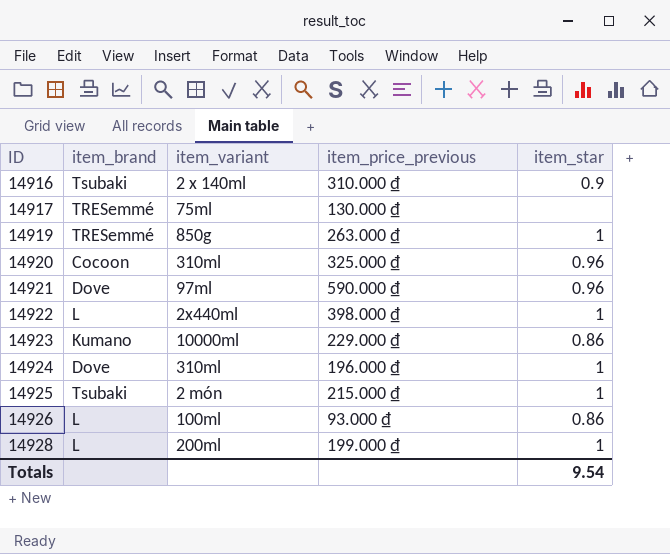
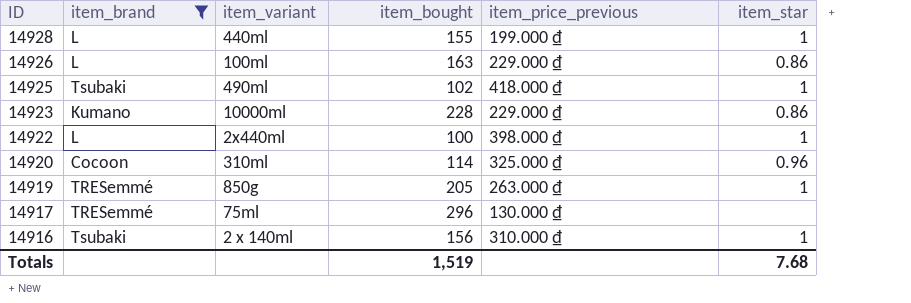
filter: none -> item_brand != Dove
row order: ID ascending -> ID descending
column item_bought | position: none -> 4
14928 | item_variant: 200ml -> 440ml
14926 | item_price_previous: 93.000 ₫ -> 229.000 ₫
14925 | item_variant: 2 món -> 490ml
14925 | item_price_previous: 215.000 ₫ -> 418.000 ₫
14916 | item_star: 0.9 -> 1
Totals | item_star: 9.54 -> 7.68

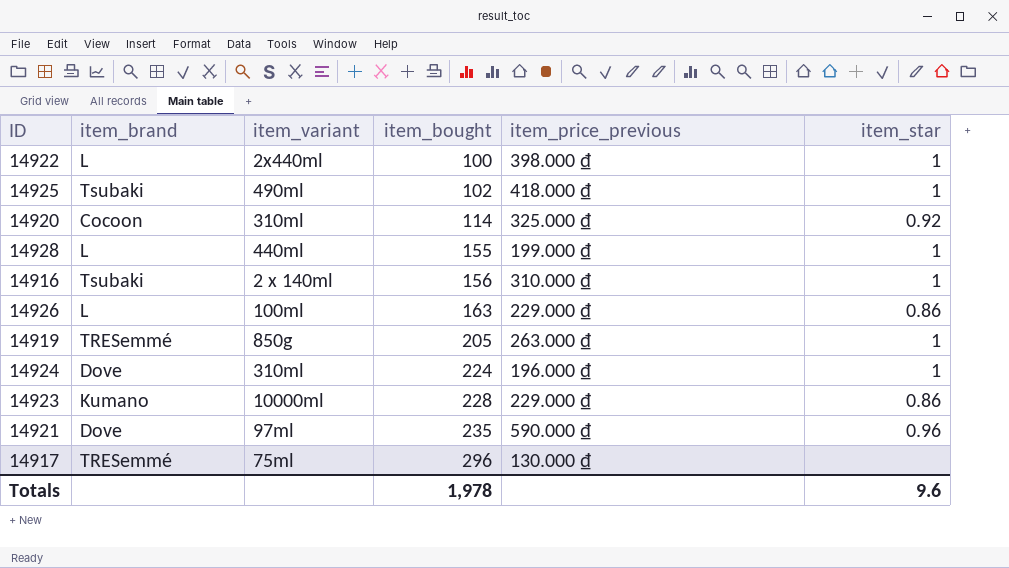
filter: item_brand != Dove -> none
row order: ID descending -> item_bought ascending
14920 | item_star: 0.96 -> 0.92
Totals | item_bought: 1,519 -> 1,978
Totals | item_star: 7.68 -> 9.6

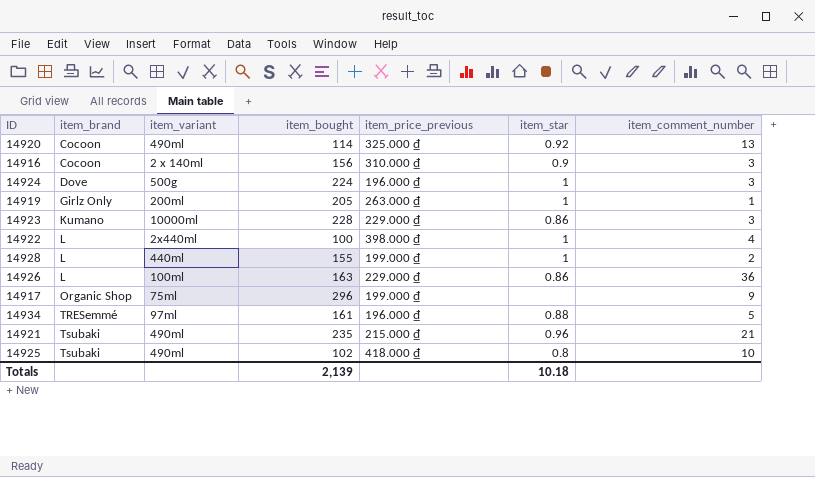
row order: item_bought ascending -> item_brand ascending
column item_comment_number | position: none -> 7
14920 | item_variant: 310ml -> 490ml
14916 | item_brand: Tsubaki -> Cocoon
14916 | item_star: 1 -> 0.9
14924 | item_variant: 310ml -> 500g
14919 | item_brand: TRESemmé -> Girlz Only
14919 | item_variant: 850g -> 200ml
14917 | item_brand: TRESemmé -> Organic Shop
14917 | item_price_previous: 130.000 ₫ -> 199.000 ₫
row 14934: none -> TRESemmé | 97ml | 161 | 196.000 ₫ | 0.88 | 5
14921 | item_brand: Dove -> Tsubaki
14921 | item_variant: 97ml -> 490ml
14921 | item_price_previous: 590.000 ₫ -> 215.000 ₫
14925 | item_star: 1 -> 0.8
Totals | item_bought: 1,978 -> 2,139
Totals | item_star: 9.6 -> 10.18

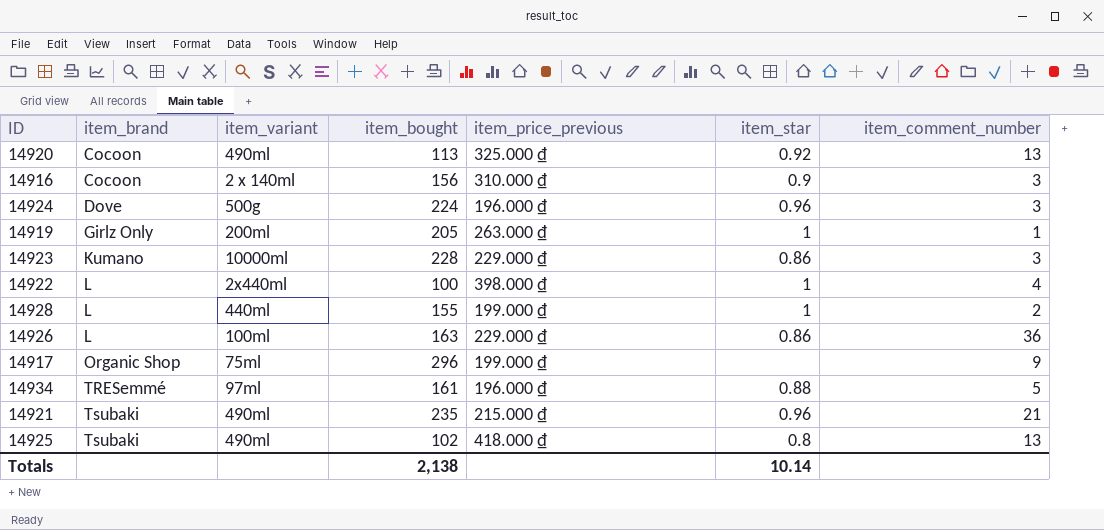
14920 | item_bought: 114 -> 113
14924 | item_star: 1 -> 0.96
14925 | item_comment_number: 10 -> 13
Totals | item_bought: 2,139 -> 2,138
Totals | item_star: 10.18 -> 10.14

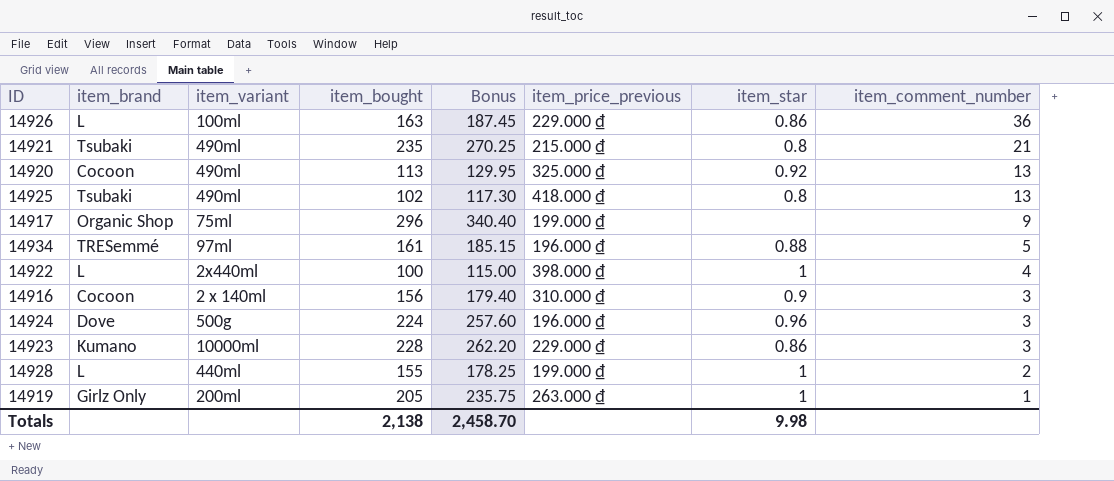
row order: item_brand ascending -> item_comment_number descending
column Bonus | formula: none -> [item_bought] * 1.15
14921 | item_star: 0.96 -> 0.8
Totals | item_star: 10.14 -> 9.98

